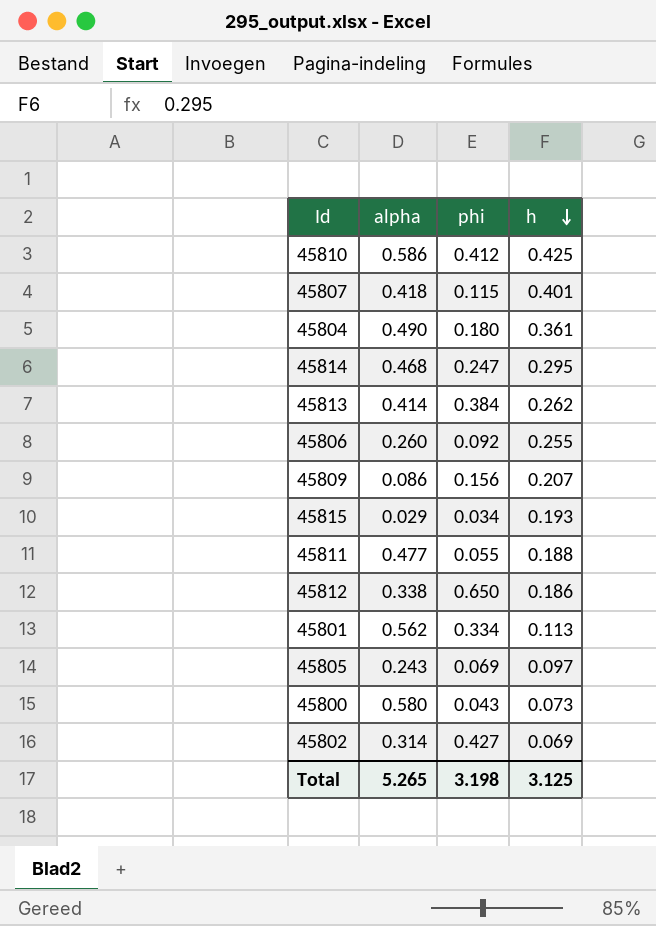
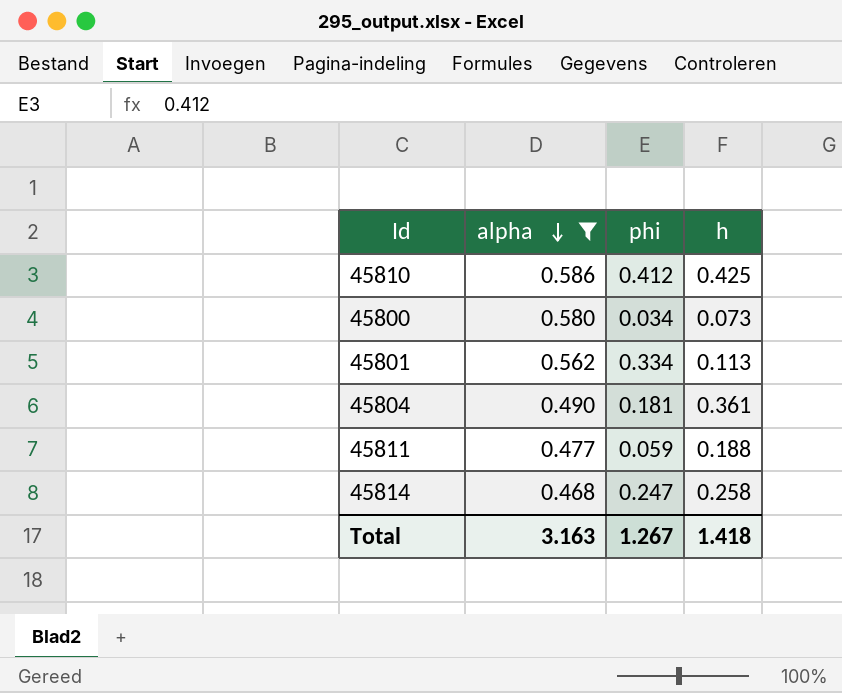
filter: none -> alpha >= 0.468
row order: h descending -> alpha descending
45800 | phi: 0.043 -> 0.034
45804 | phi: 0.180 -> 0.181
45811 | phi: 0.055 -> 0.059
45814 | h: 0.295 -> 0.258
Total | alpha: 5.265 -> 3.163
Total | phi: 3.198 -> 1.267
Total | h: 3.125 -> 1.418

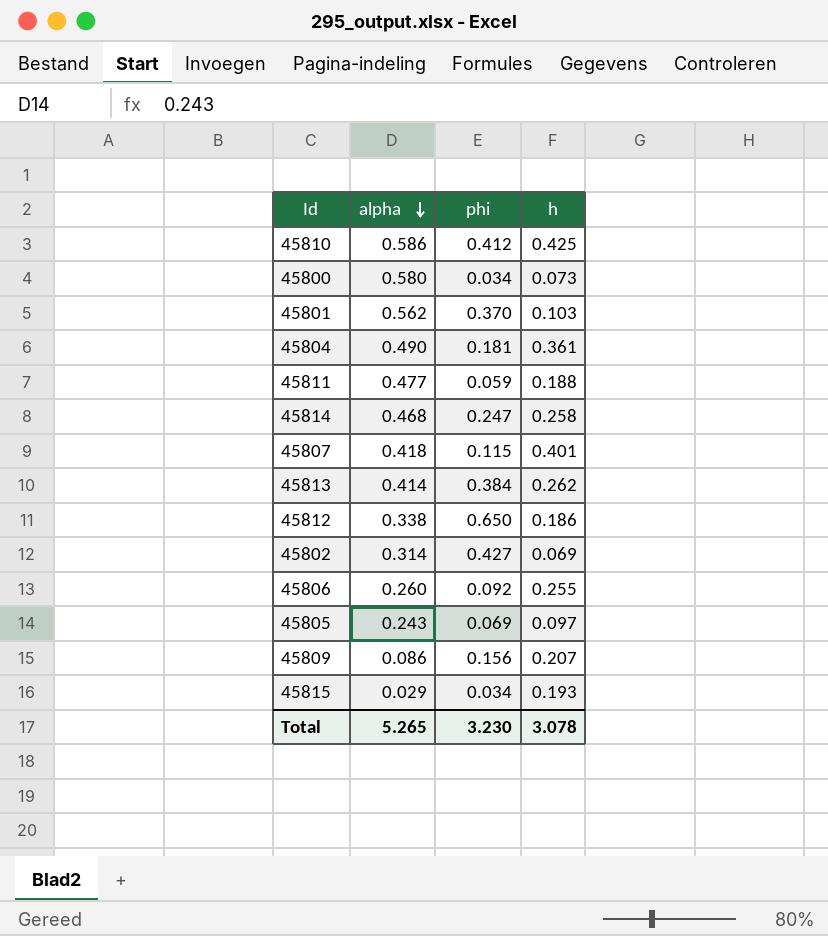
filter: alpha >= 0.468 -> none
45801 | phi: 0.334 -> 0.370
45801 | h: 0.113 -> 0.103
Total | alpha: 3.163 -> 5.265
Total | phi: 1.267 -> 3.230
Total | h: 1.418 -> 3.078

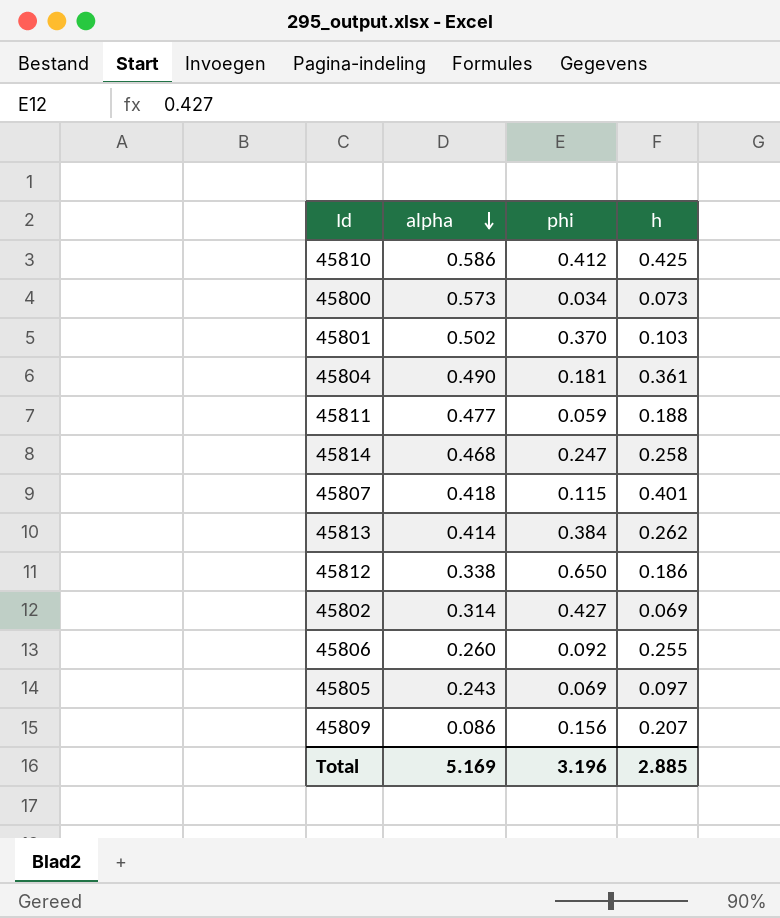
row 45815: 0.029 | 0.034 | 0.193 -> none
45800 | alpha: 0.580 -> 0.573
45801 | alpha: 0.562 -> 0.502
Total | alpha: 5.265 -> 5.169
Total | phi: 3.230 -> 3.196
Total | h: 3.078 -> 2.885

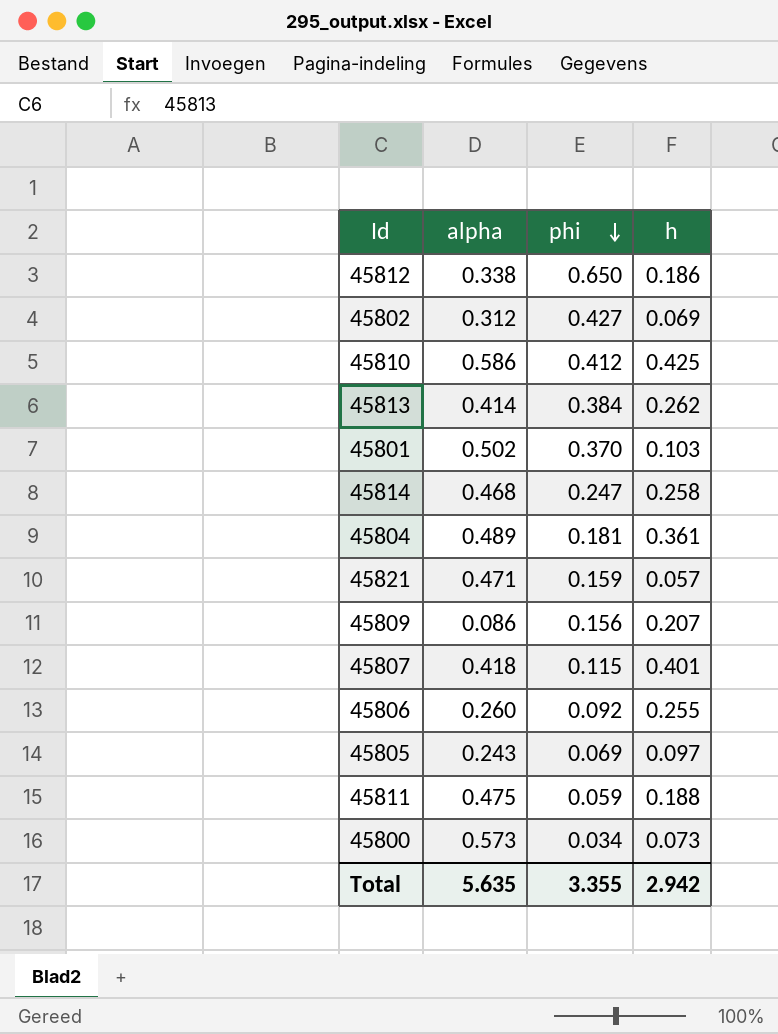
row order: alpha descending -> phi descending
45802 | alpha: 0.314 -> 0.312
45804 | alpha: 0.490 -> 0.489
row 45821: none -> 0.471 | 0.159 | 0.057
45811 | alpha: 0.477 -> 0.475
Total | alpha: 5.169 -> 5.635
Total | phi: 3.196 -> 3.355
Total | h: 2.885 -> 2.942

